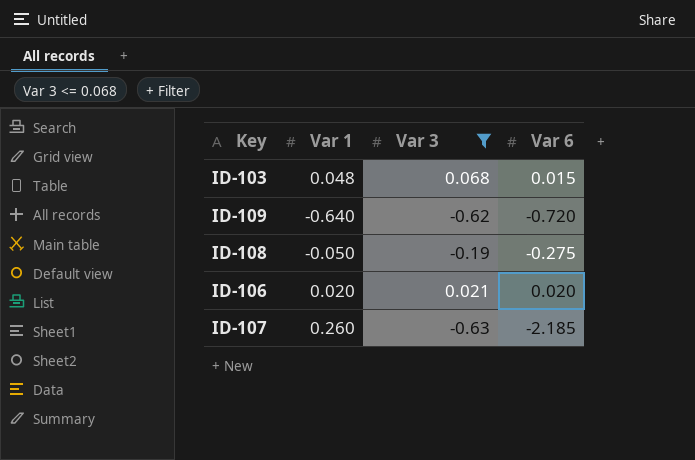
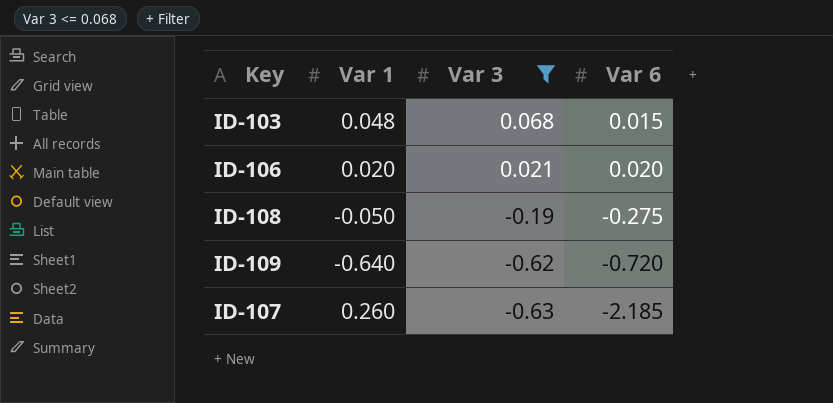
row order: none -> Var 3 descending

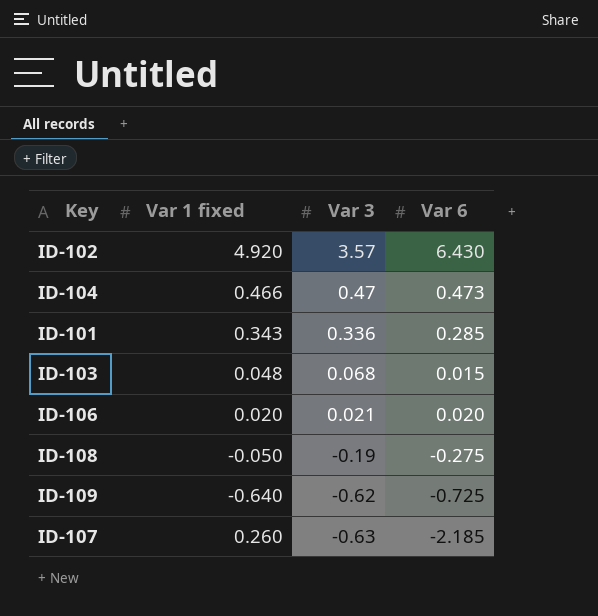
filter: Var 3 <= 0.068 -> none
column name: Var 1 -> Var 1 fixed
ID-109 | Var 6: -0.720 -> -0.725

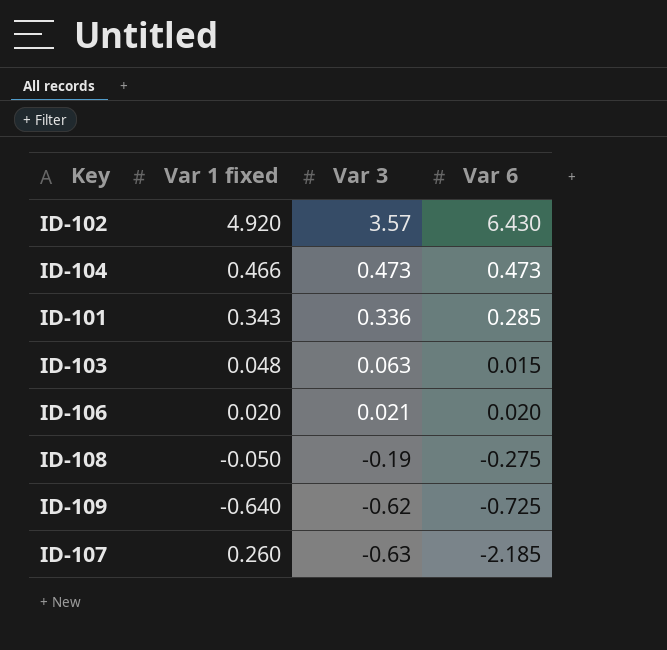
ID-104 | Var 3: 0.47 -> 0.473
ID-103 | Var 3: 0.068 -> 0.063

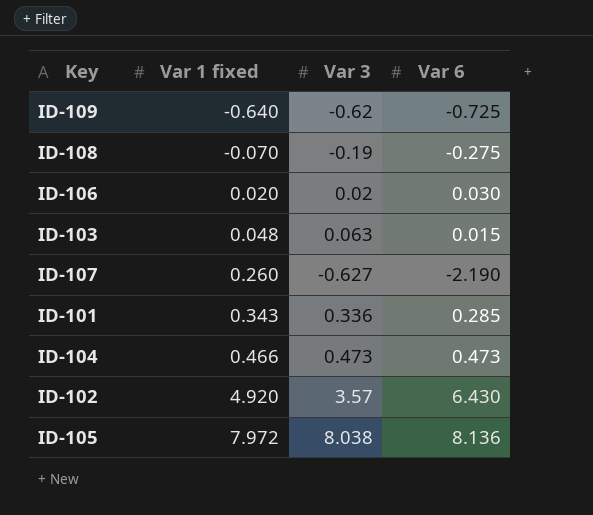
row order: Var 3 descending -> Var 1 fixed ascending
ID-108 | Var 1 fixed: -0.050 -> -0.070
ID-106 | Var 3: 0.021 -> 0.02
ID-106 | Var 6: 0.020 -> 0.030
ID-107 | Var 3: -0.63 -> -0.627
ID-107 | Var 6: -2.185 -> -2.190
row ID-105: none -> 7.972 | 8.038 | 8.136

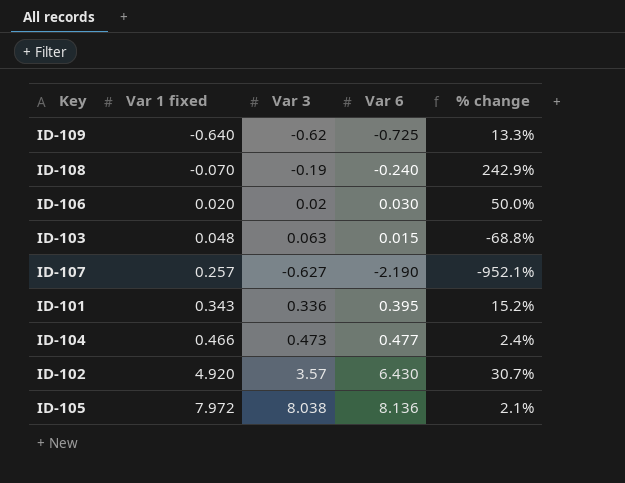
column % change | formula: none -> ([Var 6] - [Var 1 fixed]) / [Var 1 fixed]
ID-108 | Var 6: -0.275 -> -0.240
ID-107 | Var 1 fixed: 0.260 -> 0.257
ID-101 | Var 6: 0.285 -> 0.395
ID-104 | Var 6: 0.473 -> 0.477

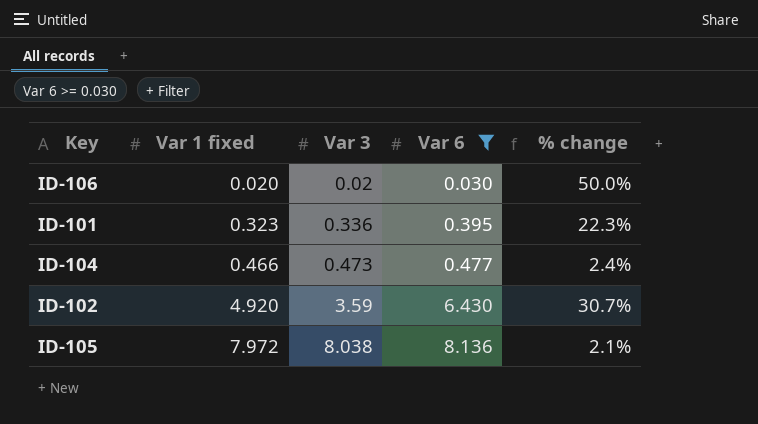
filter: none -> Var 6 >= 0.030
ID-101 | Var 1 fixed: 0.343 -> 0.323
ID-101 | % change: 15.2% -> 22.3%
ID-102 | Var 3: 3.57 -> 3.59

